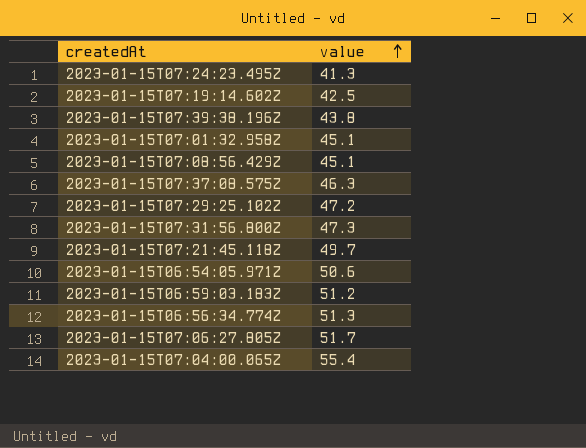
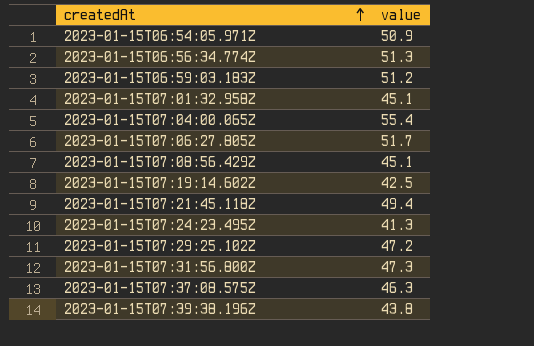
row order: value ascending -> createdAt ascending
2023-01-15T06:54:05.971Z | value: 50.6 -> 50.9
2023-01-15T07:21:45.118Z | value: 49.7 -> 49.4

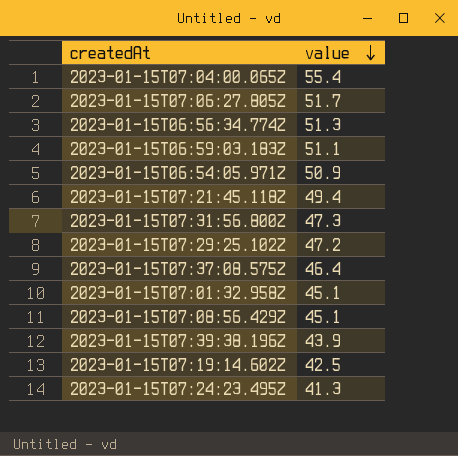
row order: createdAt ascending -> value descending
2023-01-15T06:59:03.183Z | value: 51.2 -> 51.1
2023-01-15T07:37:08.575Z | value: 46.3 -> 46.4
2023-01-15T07:39:38.196Z | value: 43.8 -> 43.9

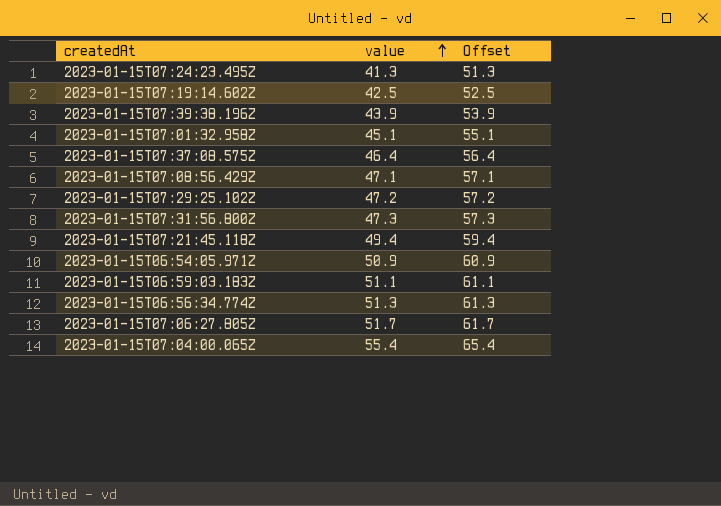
row order: value descending -> value ascending
column Offset | formula: none -> [value] + 10
2023-01-15T07:08:56.429Z | value: 45.1 -> 47.1

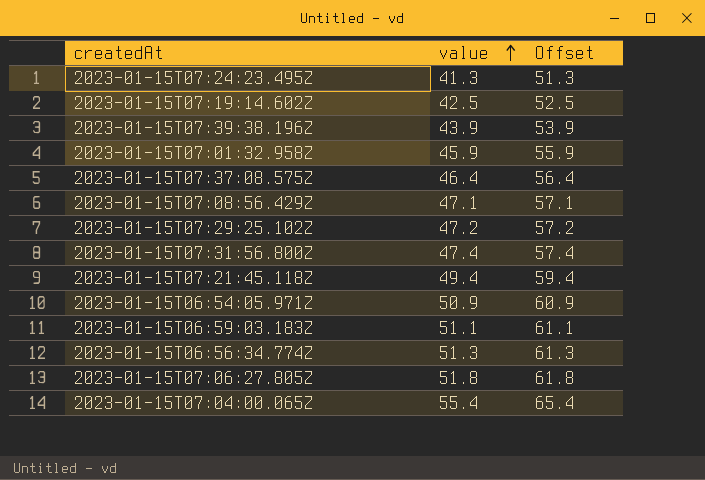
2023-01-15T07:01:32.958Z | value: 45.1 -> 45.9
2023-01-15T07:01:32.958Z | Offset: 55.1 -> 55.9
2023-01-15T07:31:56.800Z | value: 47.3 -> 47.4
2023-01-15T07:31:56.800Z | Offset: 57.3 -> 57.4
2023-01-15T07:06:27.805Z | value: 51.7 -> 51.8
2023-01-15T07:06:27.805Z | Offset: 61.7 -> 61.8

